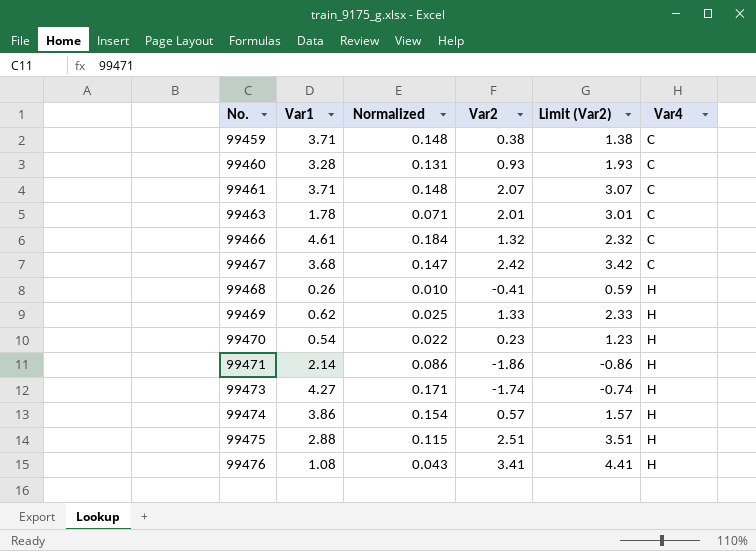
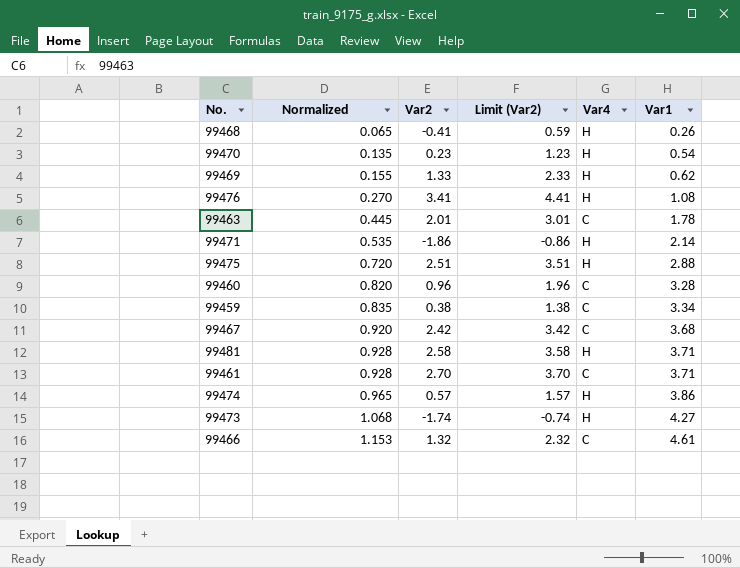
row order: No. ascending -> Normalized ascending
column Normalized | formula: [Var1] * 0.04 -> [Var1] * 0.25
column Var1 | position: 2 -> 6
99460 | Var2: 0.93 -> 0.96
99460 | Limit (Var2): 1.93 -> 1.96
99459 | Var1: 3.71 -> 3.34
row 99481: none -> 0.928 | 2.58 | 3.58 | H | 3.71
99461 | Var2: 2.07 -> 2.70
99461 | Limit (Var2): 3.07 -> 3.70

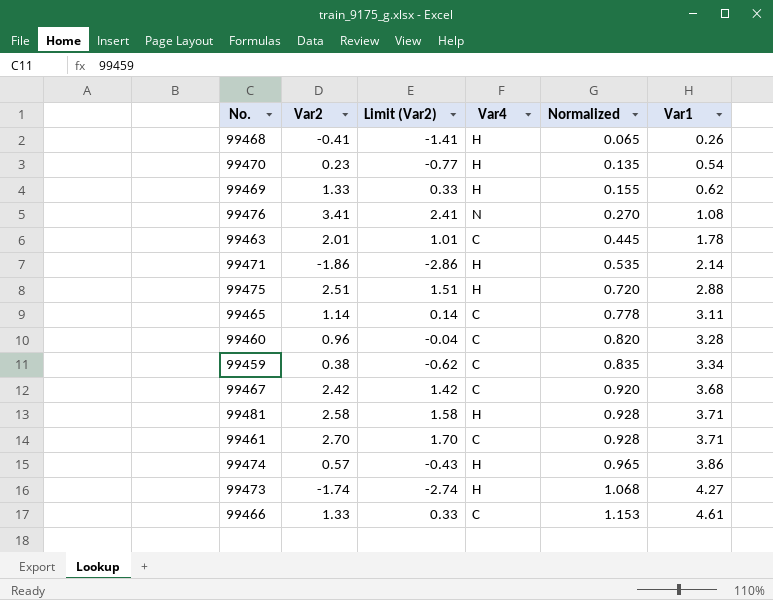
column Limit (Var2) | formula: [Var2] + 1 -> [Var2] - 1
column Normalized | position: 2 -> 5
99476 | Var4: H -> N
row 99465: none -> 1.14 | 0.14 | C | 0.778 | 3.11
99466 | Var2: 1.32 -> 1.33

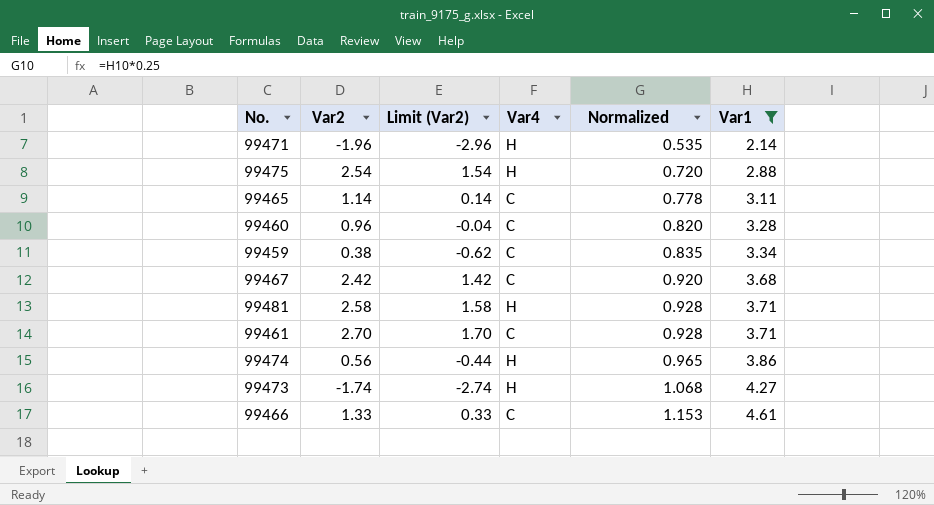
filter: none -> Var1 >= 2.14
99471 | Var2: -1.86 -> -1.96
99471 | Limit (Var2): -2.86 -> -2.96
99475 | Var2: 2.51 -> 2.54
99475 | Limit (Var2): 1.51 -> 1.54
99474 | Var2: 0.57 -> 0.56
99474 | Limit (Var2): -0.43 -> -0.44

